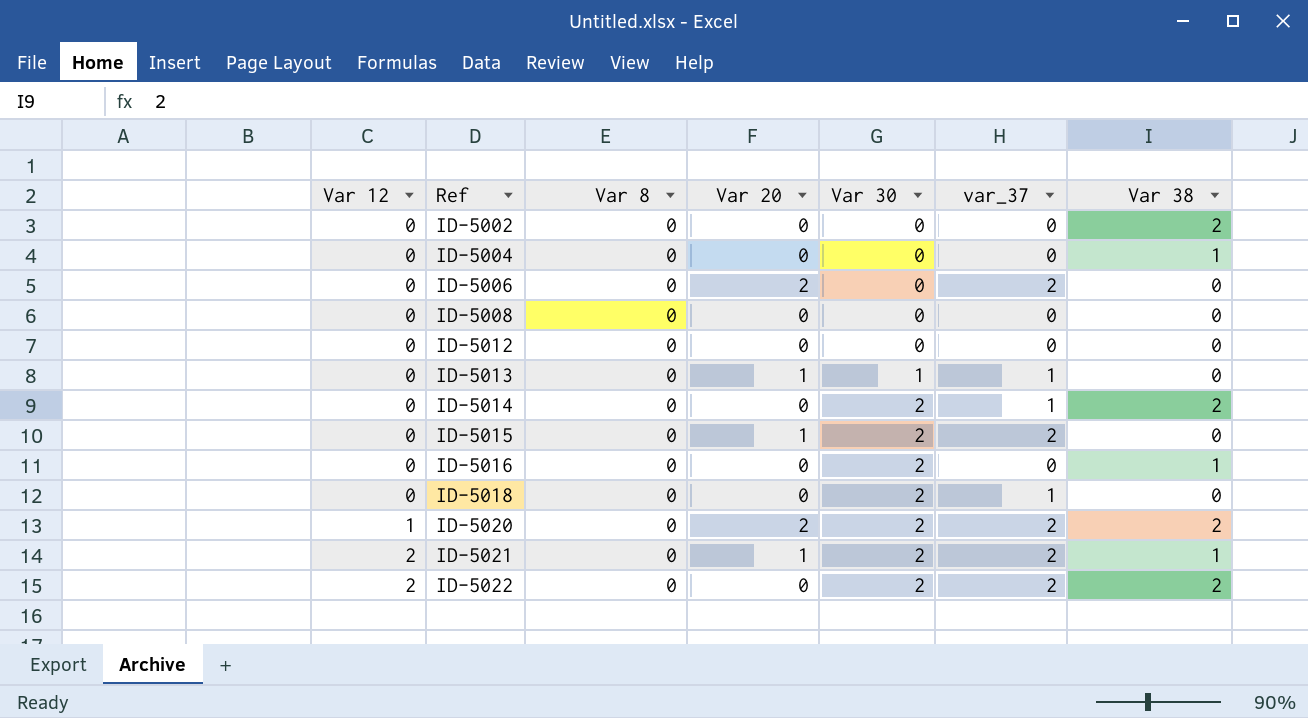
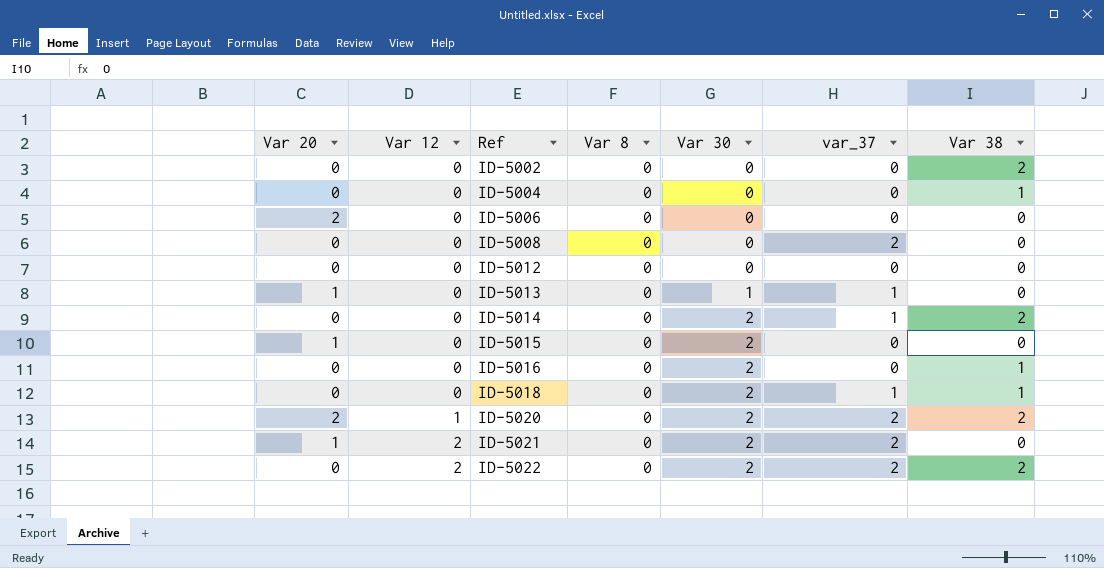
column Var 20 | position: 4 -> 1
ID-5006 | var_37: 2 -> 0
ID-5008 | var_37: 0 -> 2
ID-5015 | var_37: 2 -> 0
ID-5018 | Var 38: 0 -> 1
ID-5021 | Var 38: 1 -> 0

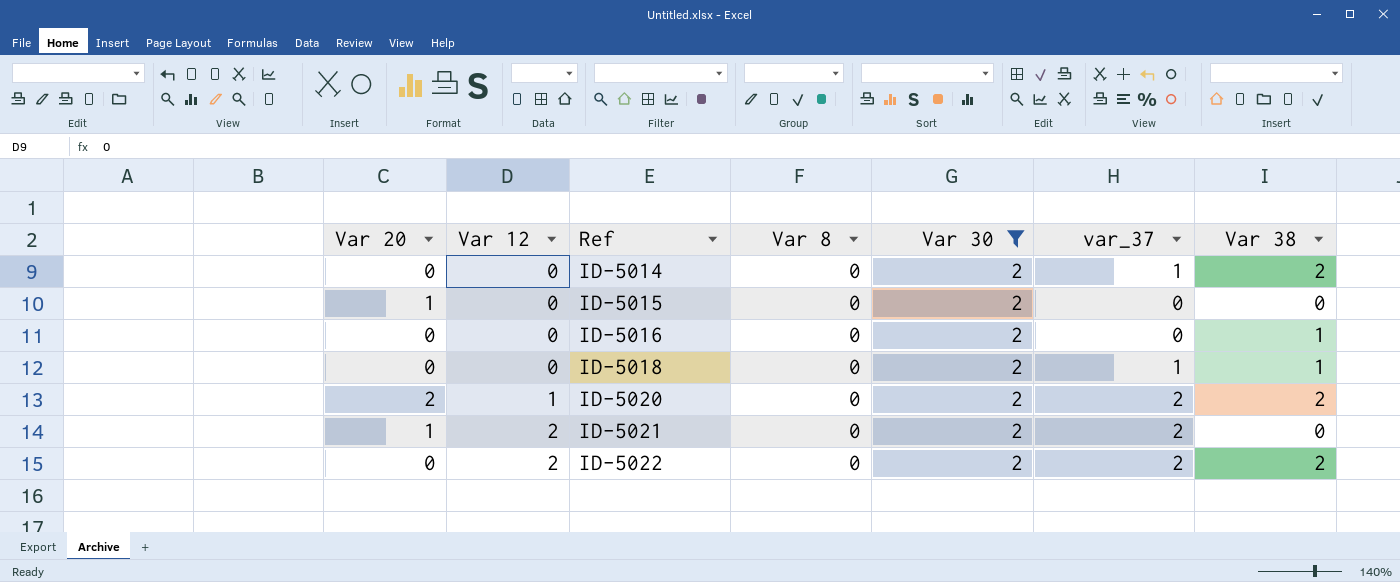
filter: none -> Var 30 = 2

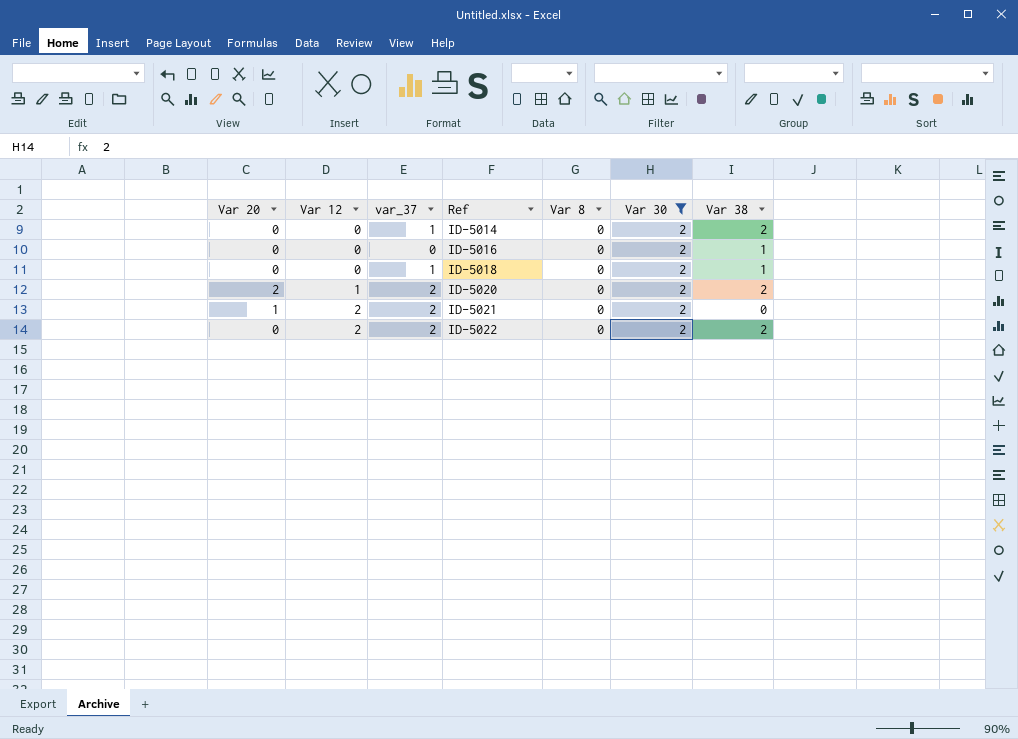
column var_37 | position: 6 -> 3
row ID-5015: 1 | 0 | 0 | 2 | 0 | 0 -> none

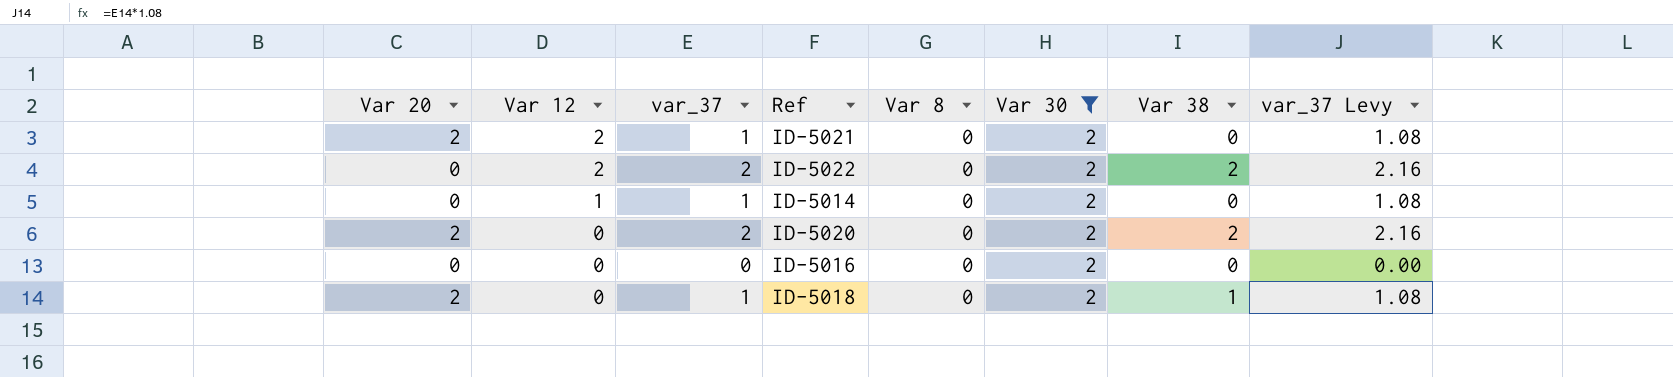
row order: Var 12 ascending -> Var 12 descending
column var_37 Levy | formula: none -> [var_37] * 1.08
ID-5021 | Var 20: 1 -> 2
ID-5021 | var_37: 2 -> 1
ID-5014 | Var 12: 0 -> 1
ID-5014 | Var 38: 2 -> 0
ID-5020 | Var 12: 1 -> 0
ID-5016 | Var 38: 1 -> 0
ID-5018 | Var 20: 0 -> 2

